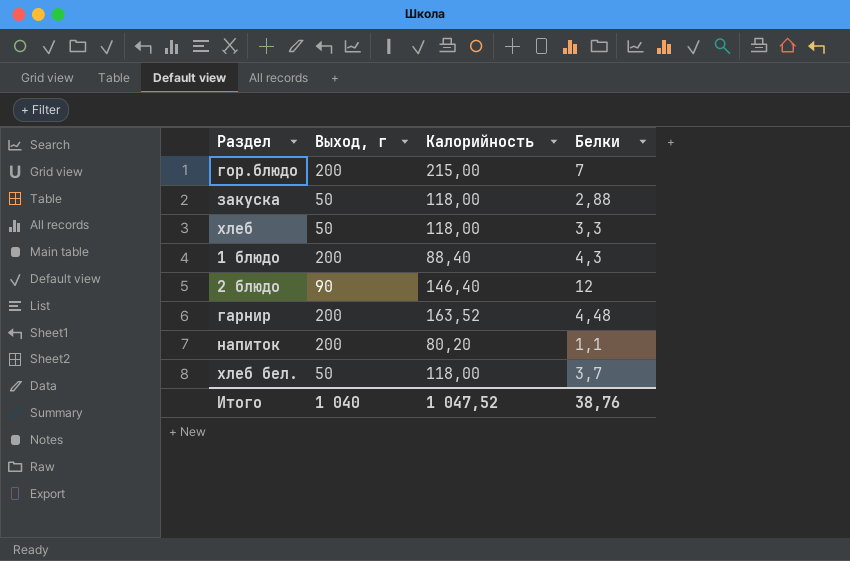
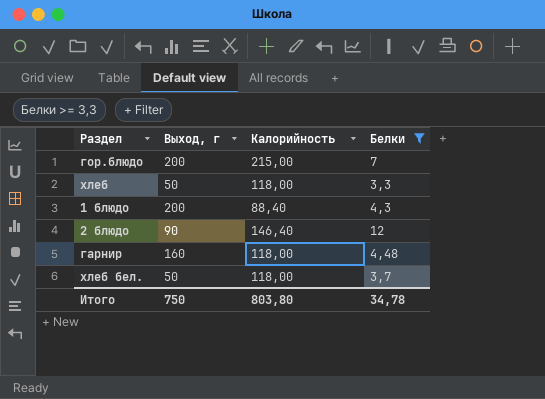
filter: none -> Белки >= 3,3
гарнир | Выход, г: 200 -> 160
гарнир | Калорийность: 163,52 -> 118,00
Итого | Выход, г: 1 040 -> 750
Итого | Калорийность: 1 047,52 -> 803,80
Итого | Белки: 38,76 -> 34,78

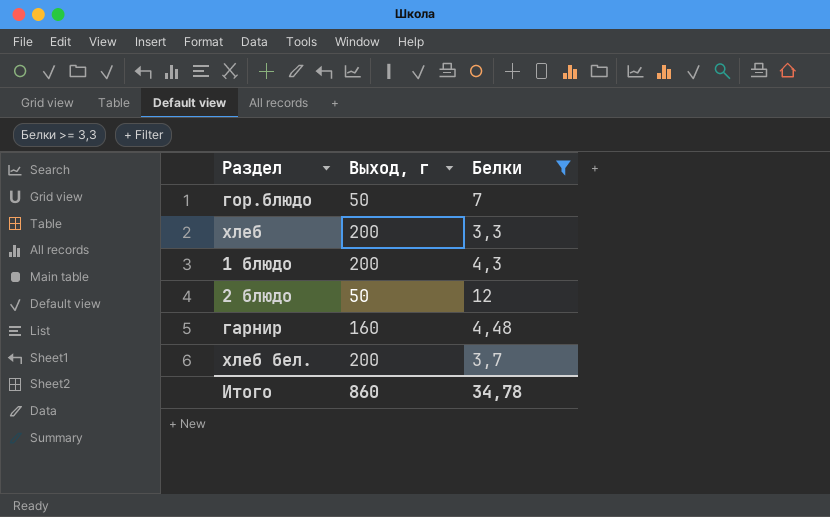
column Калорийность | position: 3 -> none
гор.блюдо | Выход, г: 200 -> 50
хлеб | Выход, г: 50 -> 200
2 блюдо | Выход, г: 90 -> 50
хлеб бел. | Выход, г: 50 -> 200
Итого | Выход, г: 750 -> 860

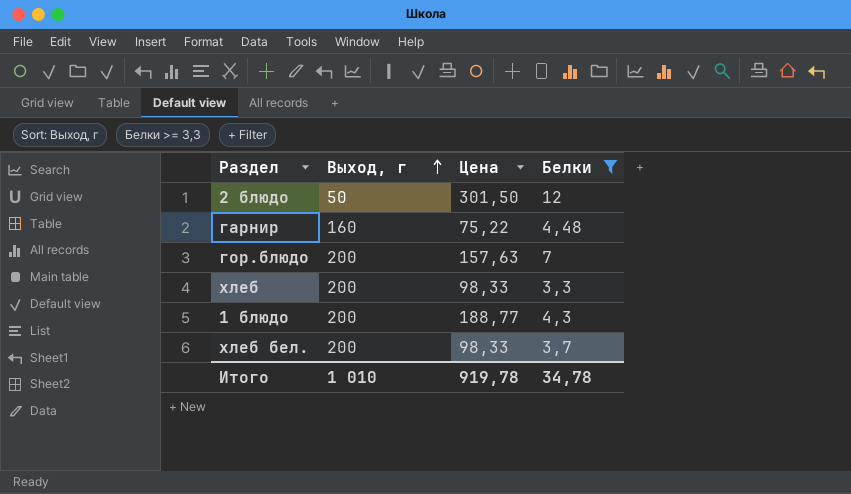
row order: none -> Выход, г ascending
column Цена | position: none -> 3
гор.блюдо | Выход, г: 50 -> 200
Итого | Выход, г: 860 -> 1 010

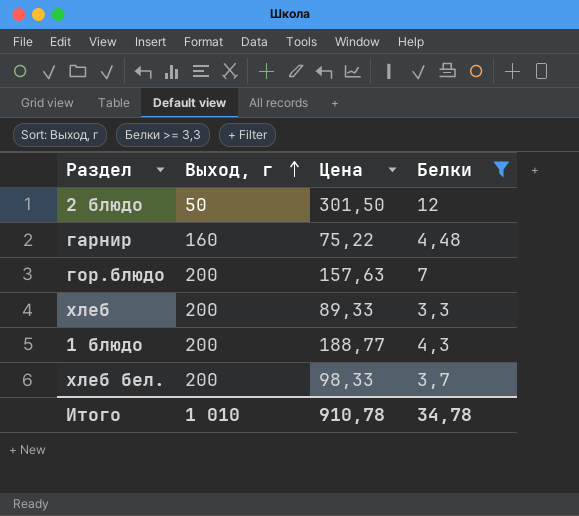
хлеб | Цена: 98,33 -> 89,33
Итого | Цена: 919,78 -> 910,78

